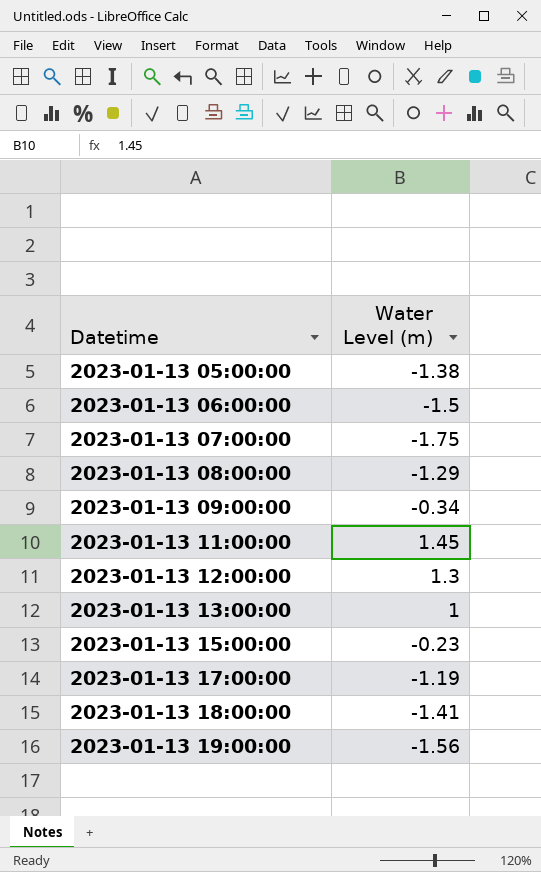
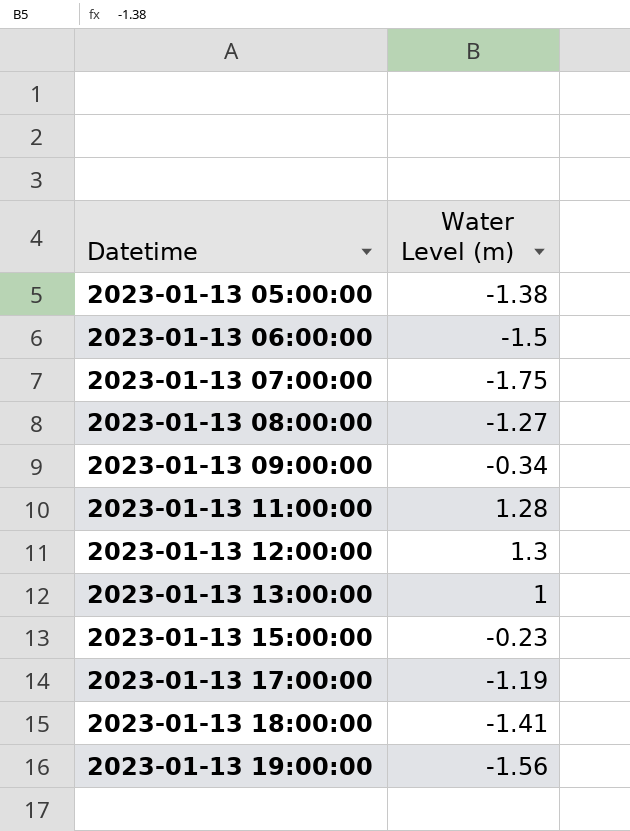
2023-01-13 08:00:00 | Water Level (m): -1.29 -> -1.27
2023-01-13 11:00:00 | Water Level (m): 1.45 -> 1.28

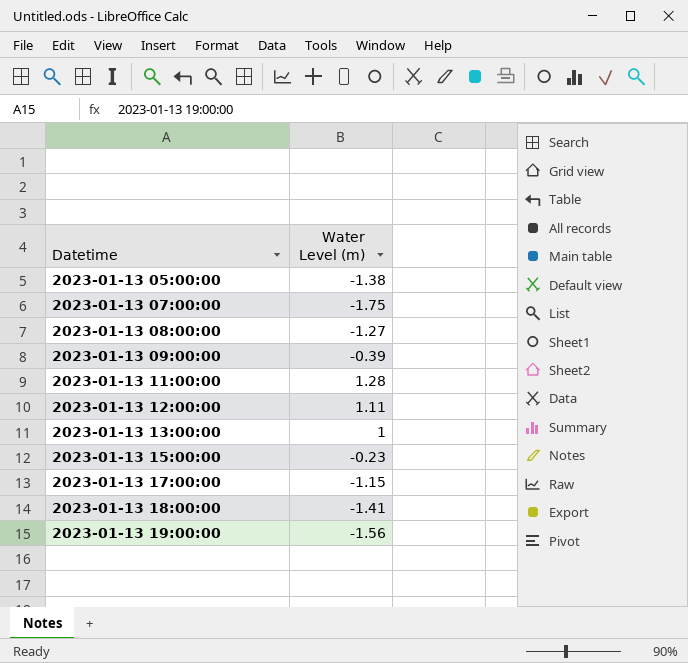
row 2023-01-13 06:00:00: -1.5 -> none
2023-01-13 09:00:00 | Water Level (m): -0.34 -> -0.39
2023-01-13 12:00:00 | Water Level (m): 1.3 -> 1.11
2023-01-13 17:00:00 | Water Level (m): -1.19 -> -1.15

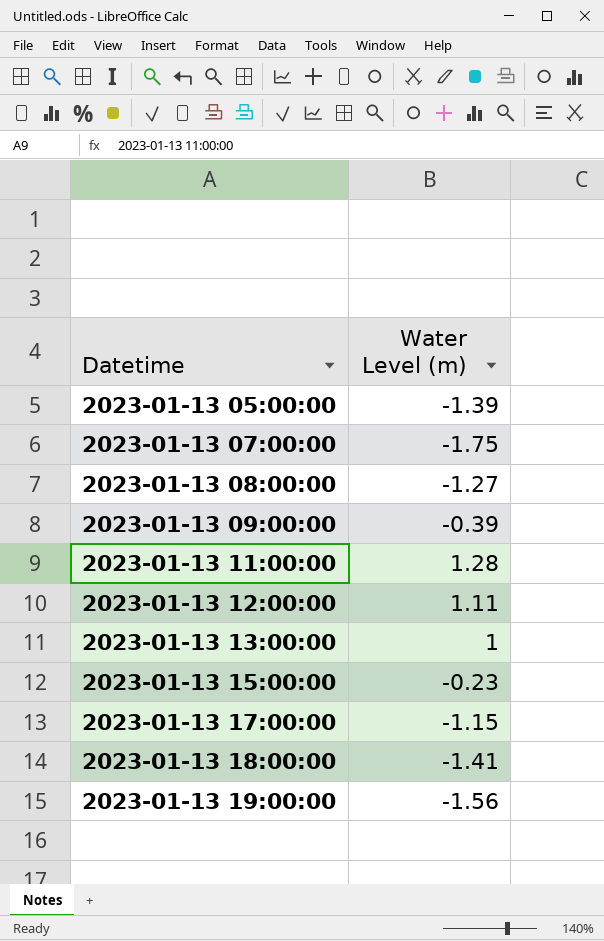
2023-01-13 05:00:00 | Water Level (m): -1.38 -> -1.39

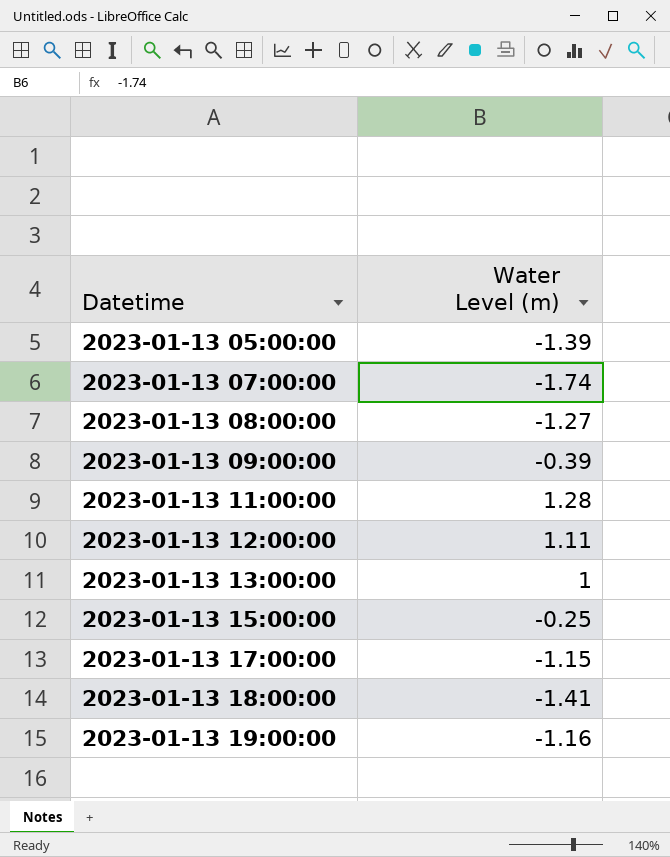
2023-01-13 07:00:00 | Water Level (m): -1.75 -> -1.74
2023-01-13 15:00:00 | Water Level (m): -0.23 -> -0.25
2023-01-13 19:00:00 | Water Level (m): -1.56 -> -1.16

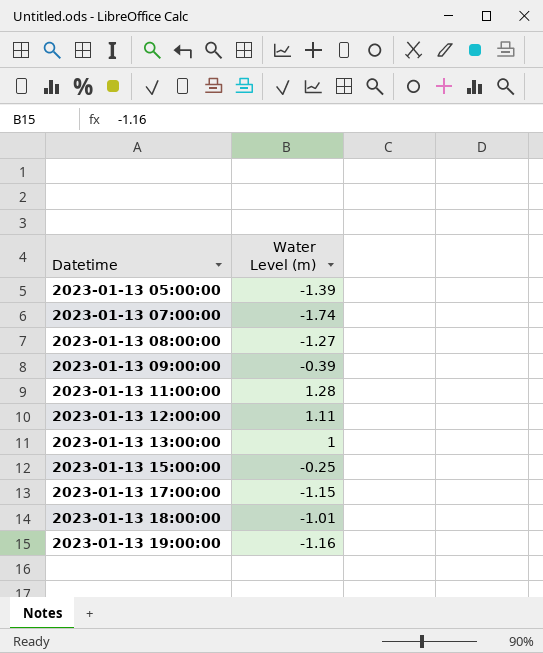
2023-01-13 18:00:00 | Water Level (m): -1.41 -> -1.01

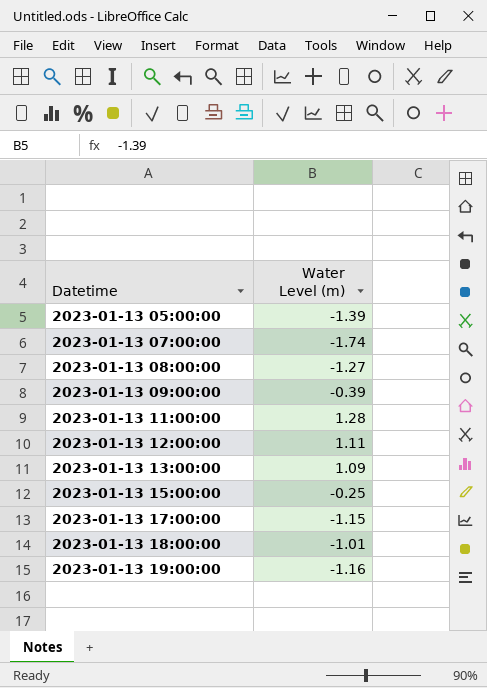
2023-01-13 13:00:00 | Water Level (m): 1 -> 1.09

